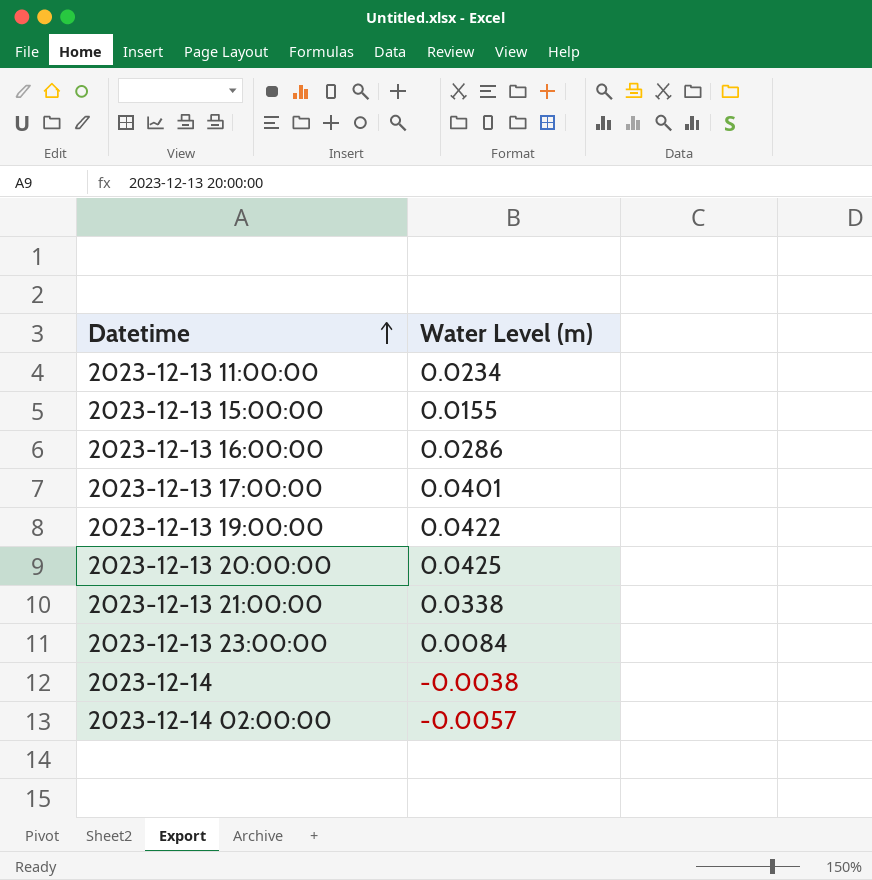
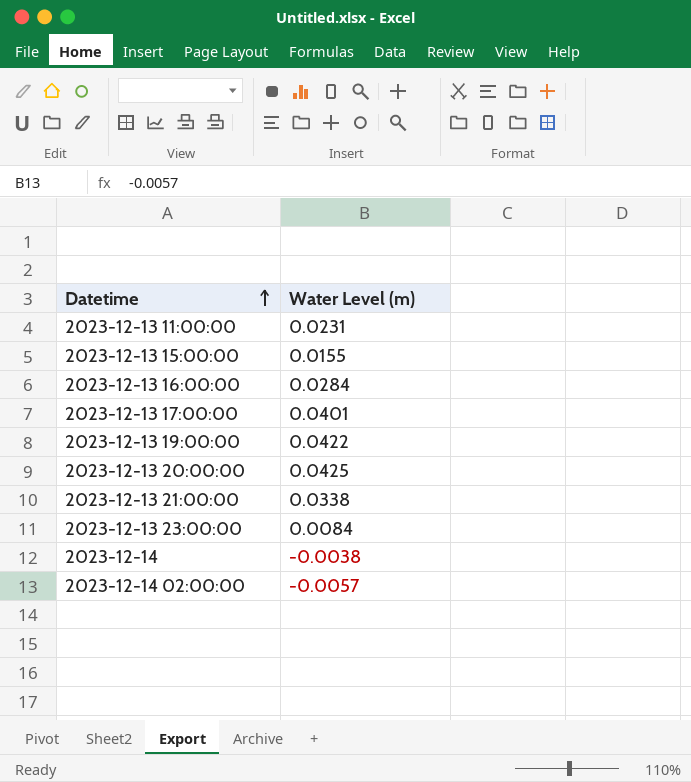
2023-12-13 11:00:00 | Water Level (m): 0.0234 -> 0.0231
2023-12-13 16:00:00 | Water Level (m): 0.0286 -> 0.0284

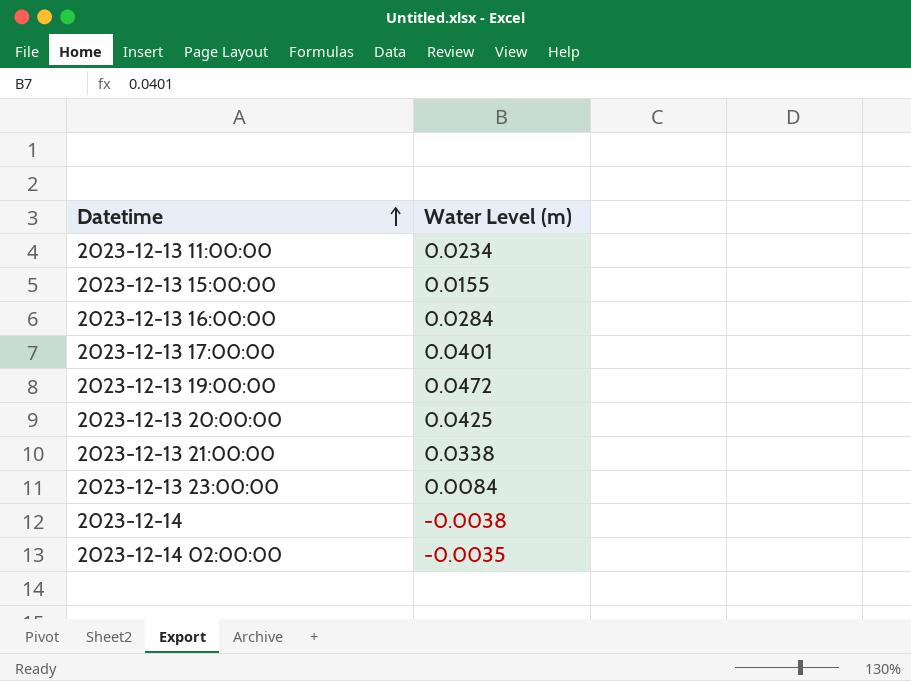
2023-12-13 11:00:00 | Water Level (m): 0.0231 -> 0.0234
2023-12-13 19:00:00 | Water Level (m): 0.0422 -> 0.0472
2023-12-14 02:00:00 | Water Level (m): -0.0057 -> -0.0035

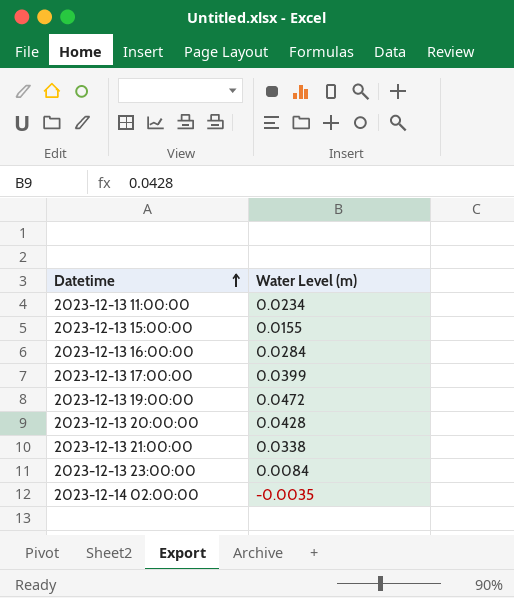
row 2023-12-14: -0.0038 -> none
2023-12-13 17:00:00 | Water Level (m): 0.0401 -> 0.0399
2023-12-13 20:00:00 | Water Level (m): 0.0425 -> 0.0428

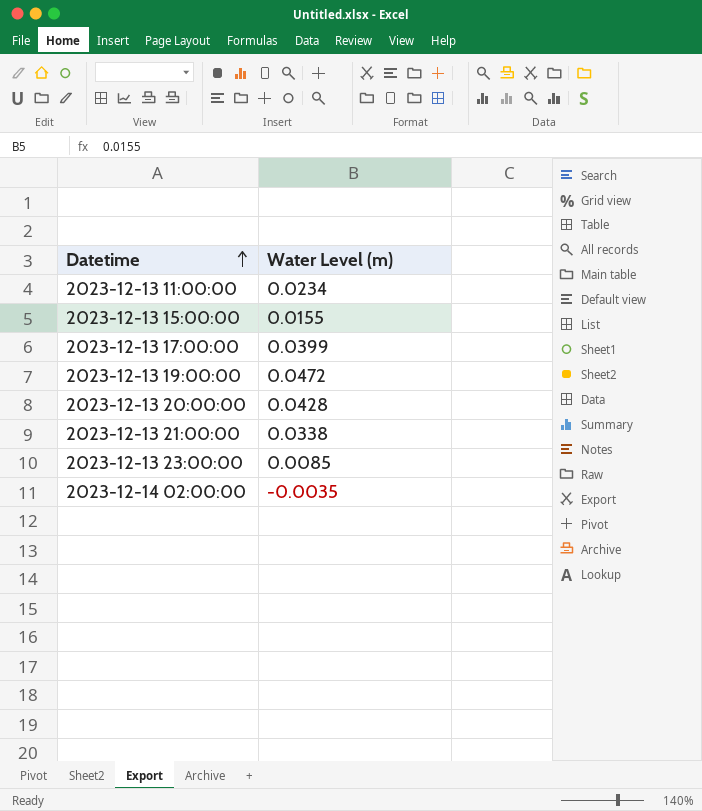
row 2023-12-13 16:00:00: 0.0284 -> none
2023-12-13 23:00:00 | Water Level (m): 0.0084 -> 0.0085

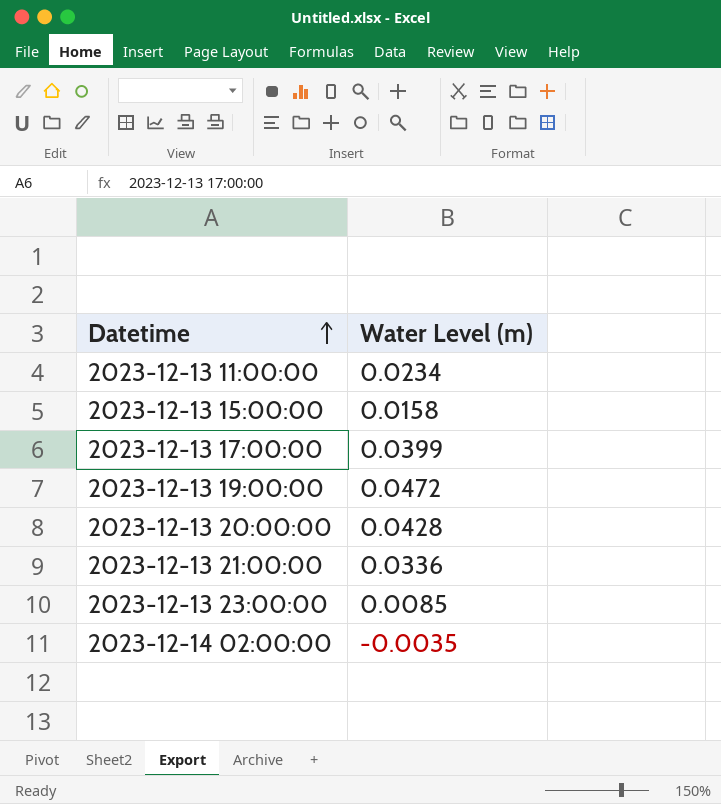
2023-12-13 15:00:00 | Water Level (m): 0.0155 -> 0.0158
2023-12-13 21:00:00 | Water Level (m): 0.0338 -> 0.0336

